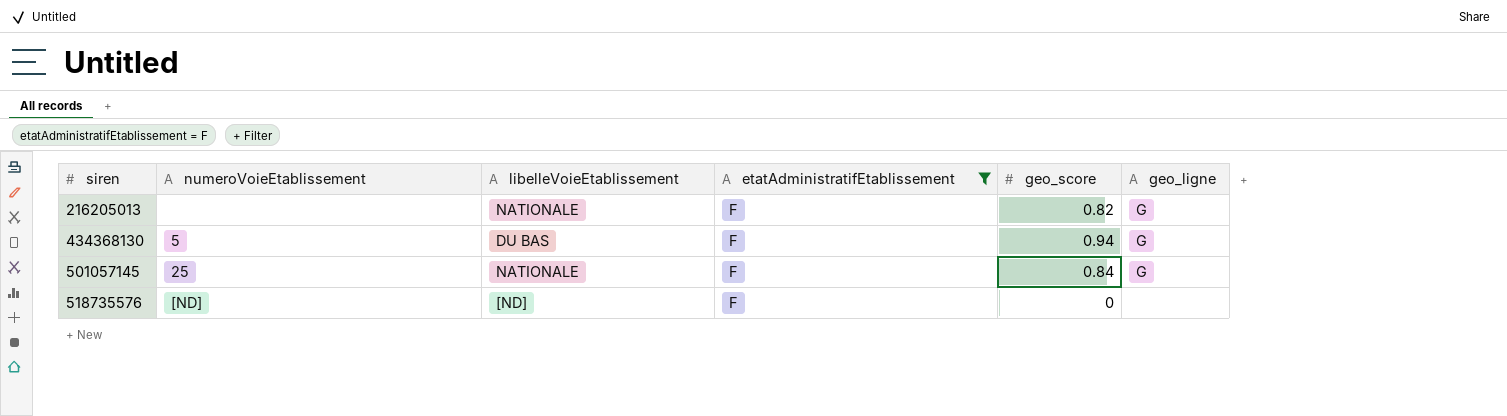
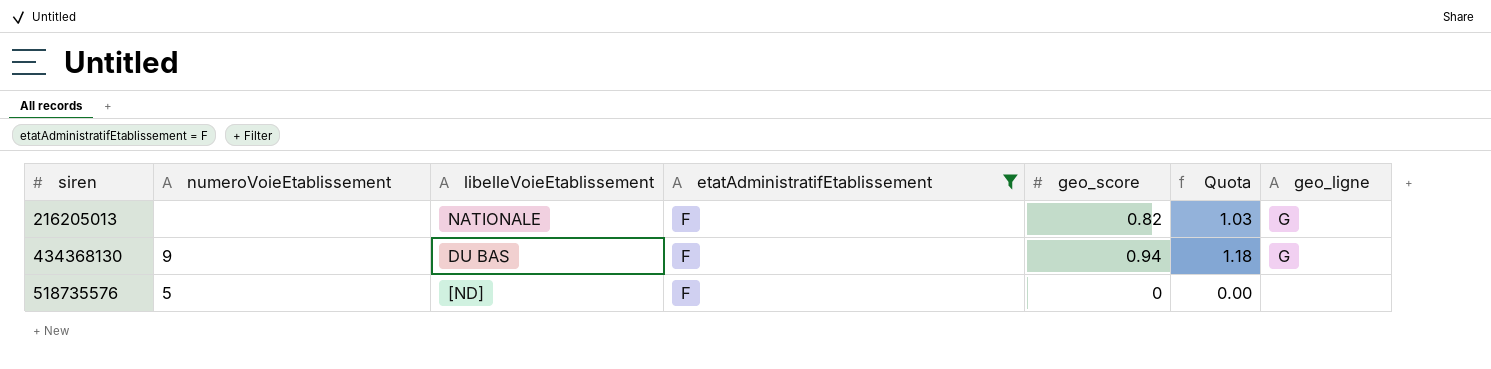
column Quota | formula: none -> [geo_score] * 1.25
row 501057145: 25 | NATIONALE | F | 0.84 | G -> none
434368130 | numeroVoieEtablissement: 5 -> 9
518735576 | numeroVoieEtablissement: [ND] -> 5

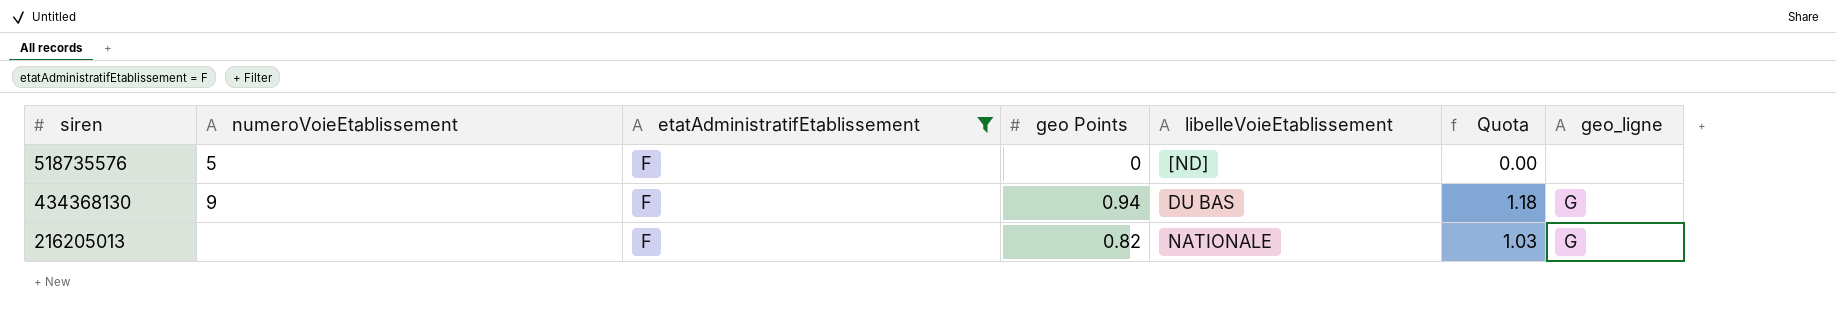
row order: siren ascending -> siren descending
column name: geo_score -> geo Points
column libelleVoieEtablissement | position: 3 -> 5

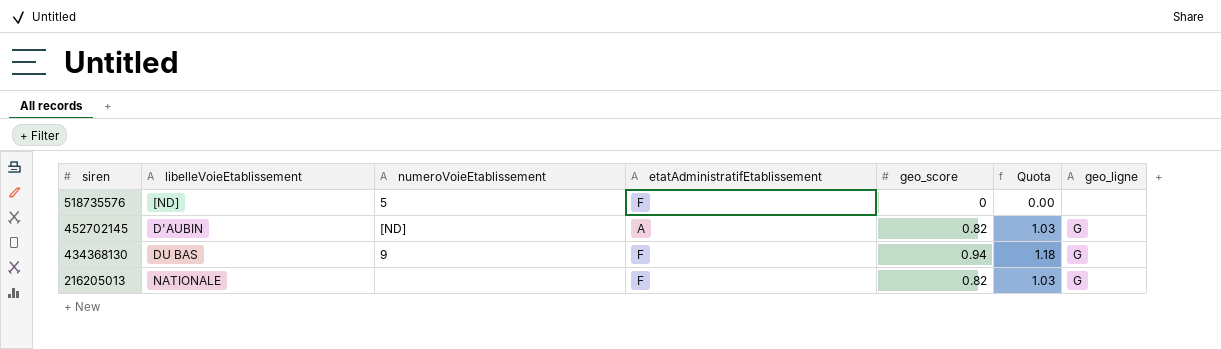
filter: etatAdministratifEtablissement = F -> none
column libelleVoieEtablissement | position: 5 -> 2
column name: geo Points -> geo_score

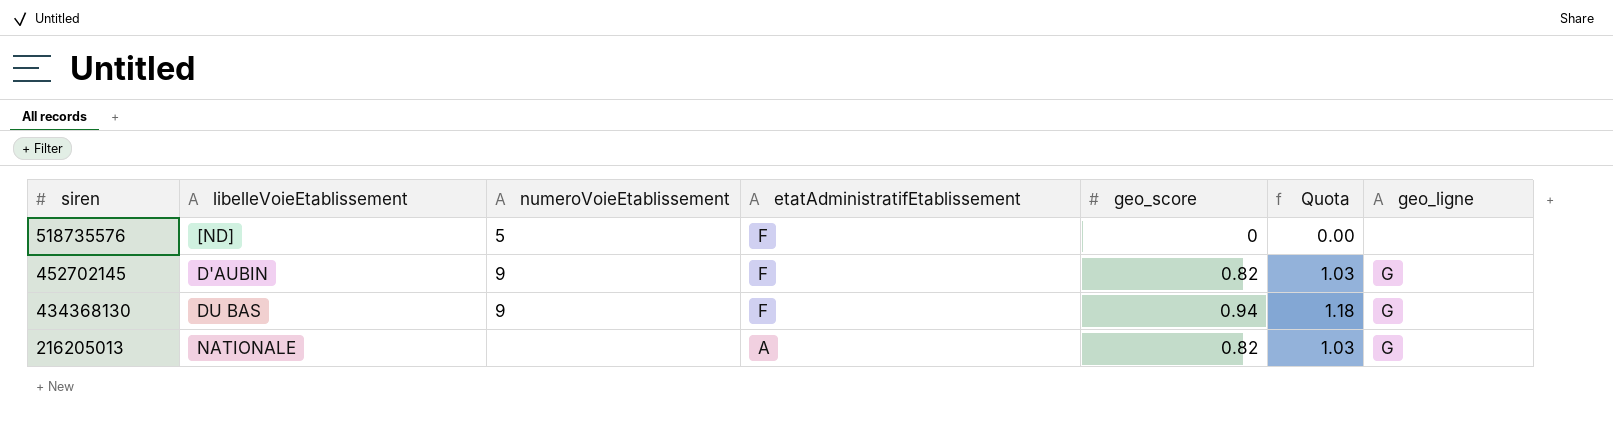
452702145 | numeroVoieEtablissement: [ND] -> 9
452702145 | etatAdministratifEtablissement: A -> F
216205013 | etatAdministratifEtablissement: F -> A

